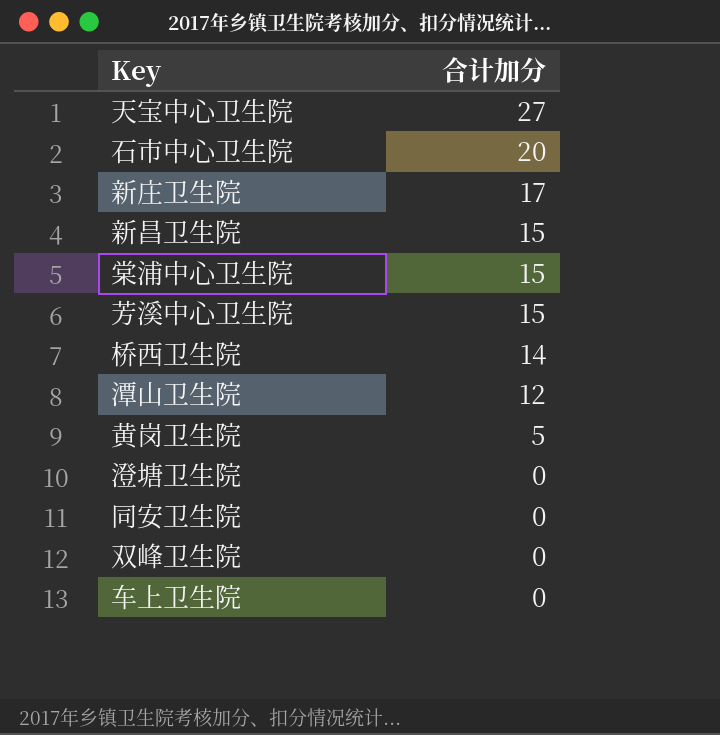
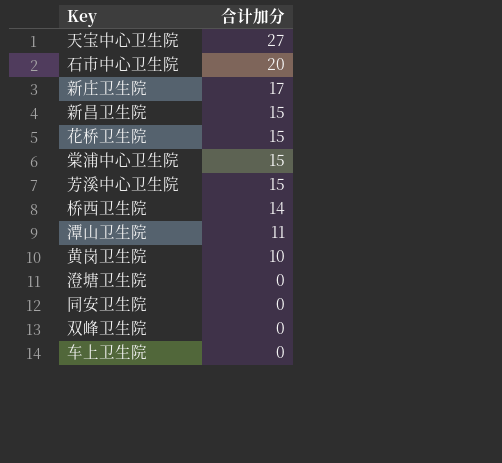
row 花桥卫生院: none -> 15
潭山卫生院 | 合计加分: 12 -> 11
黄岗卫生院 | 合计加分: 5 -> 10

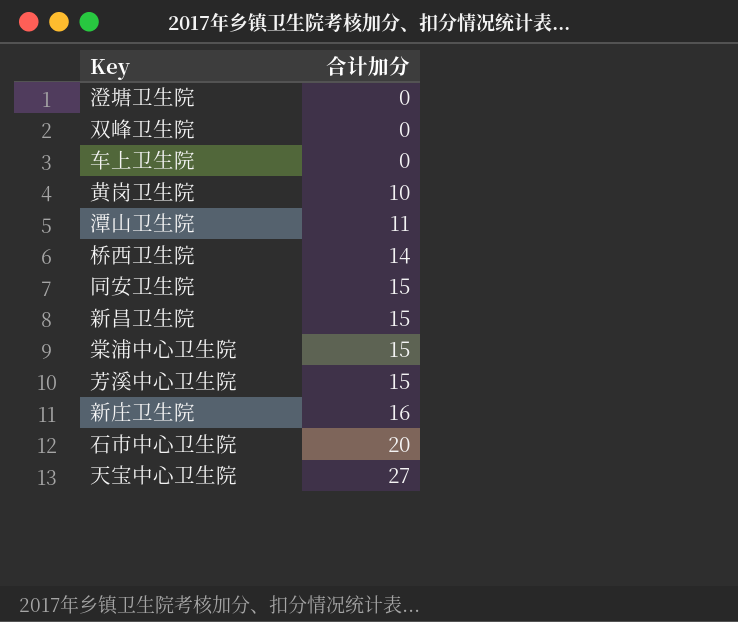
row order: 合计加分 descending -> 合计加分 ascending
row 花桥卫生院: 15 -> none
同安卫生院 | 合计加分: 0 -> 15
新庄卫生院 | 合计加分: 17 -> 16

